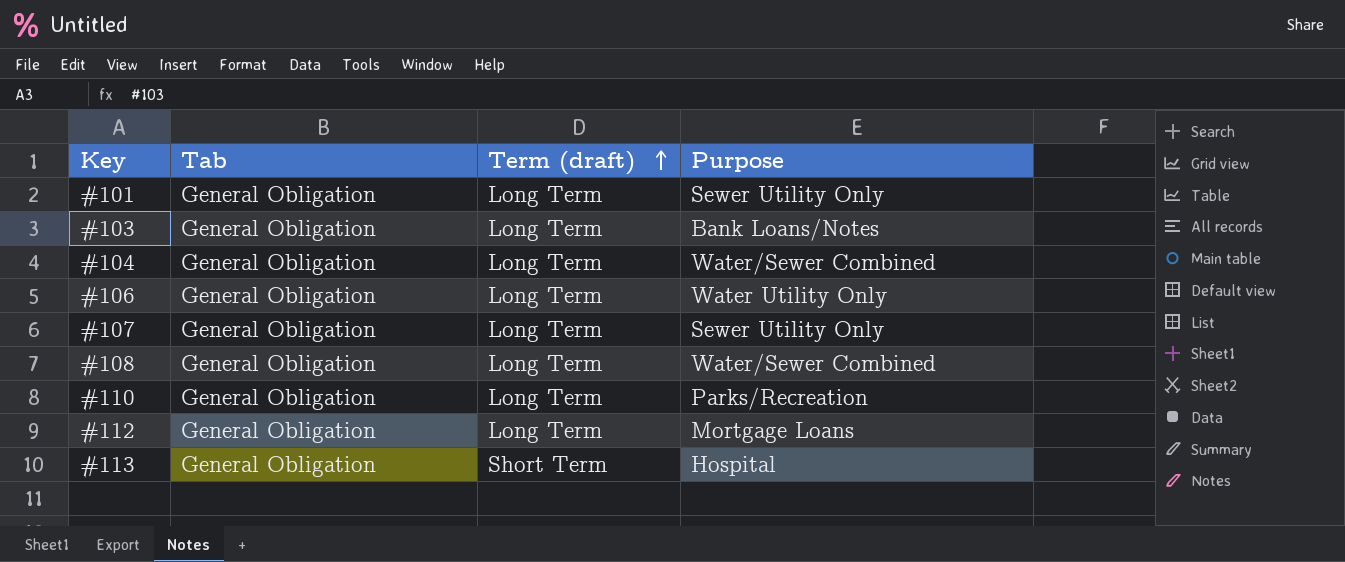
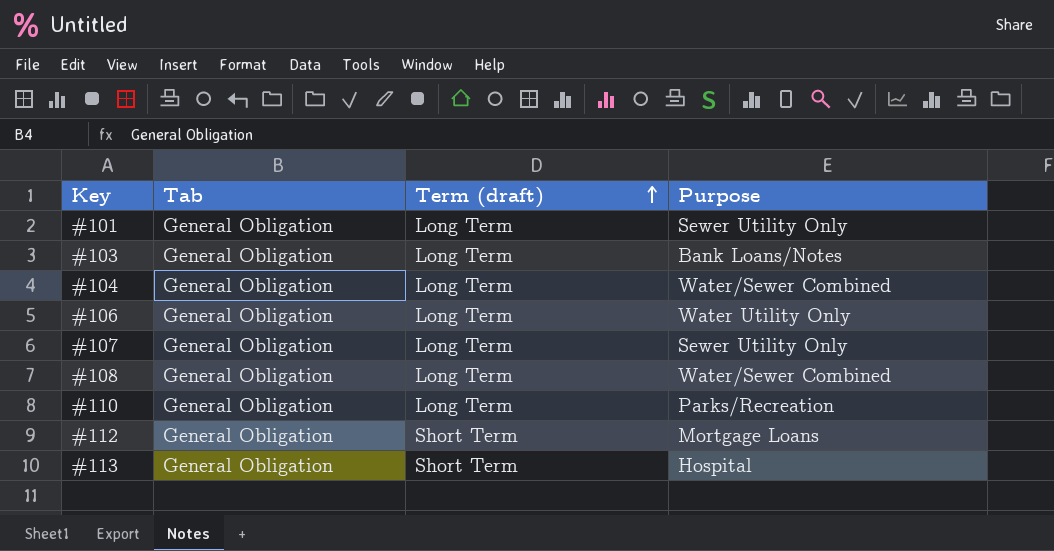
#112 | Term (draft): Long Term -> Short Term

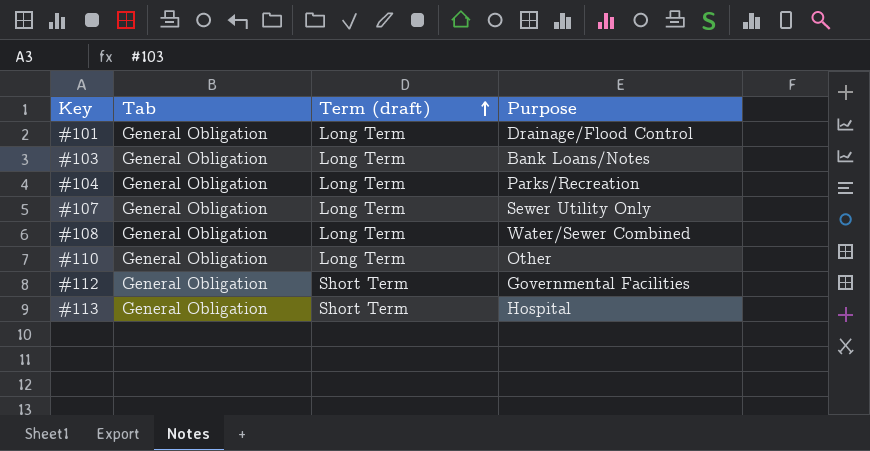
row #106: General Obligation | Long Term | Water Utility Only -> none
#101 | Purpose: Sewer Utility Only -> Drainage/Flood Control
#104 | Purpose: Water/Sewer Combined -> Parks/Recreation
#110 | Purpose: Parks/Recreation -> Other
#112 | Purpose: Mortgage Loans -> Governmental Facilities

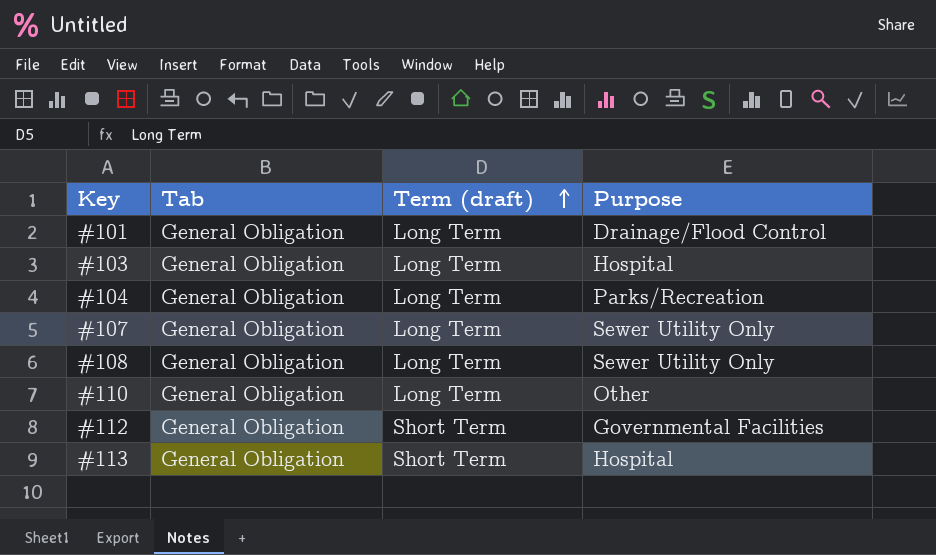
#103 | Purpose: Bank Loans/Notes -> Hospital
#108 | Purpose: Water/Sewer Combined -> Sewer Utility Only

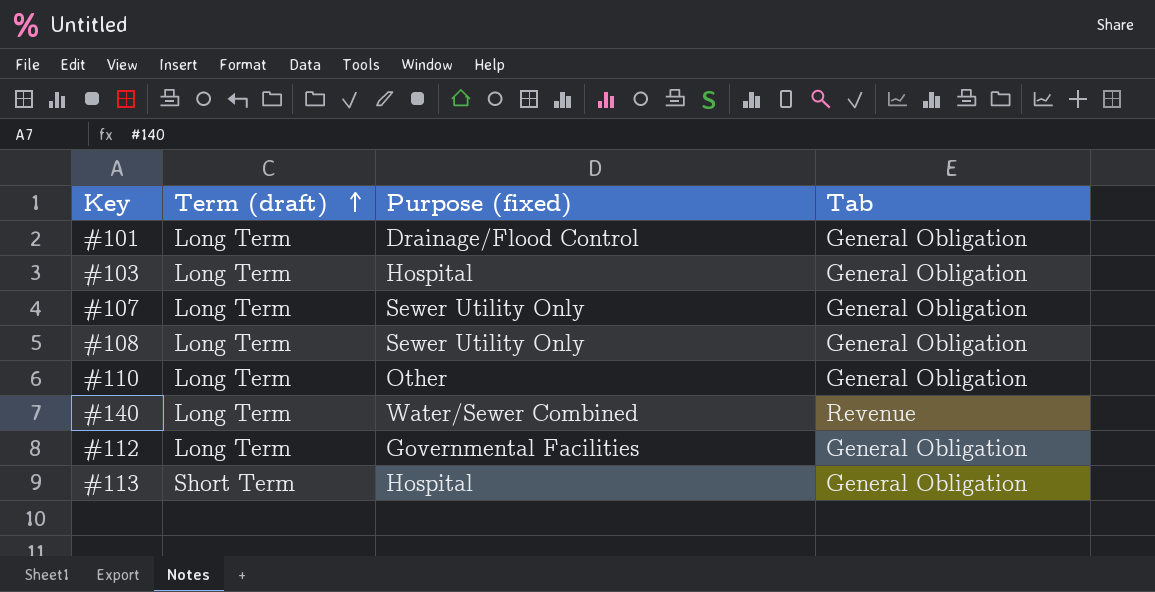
column name: Purpose -> Purpose (fixed)
column Tab | position: 2 -> 4
row #104: General Obligation | Long Term | Parks/Recreation -> none
row #140: none -> Long Term | Water/Sewer Combined | Revenue
#112 | Term (draft): Short Term -> Long Term

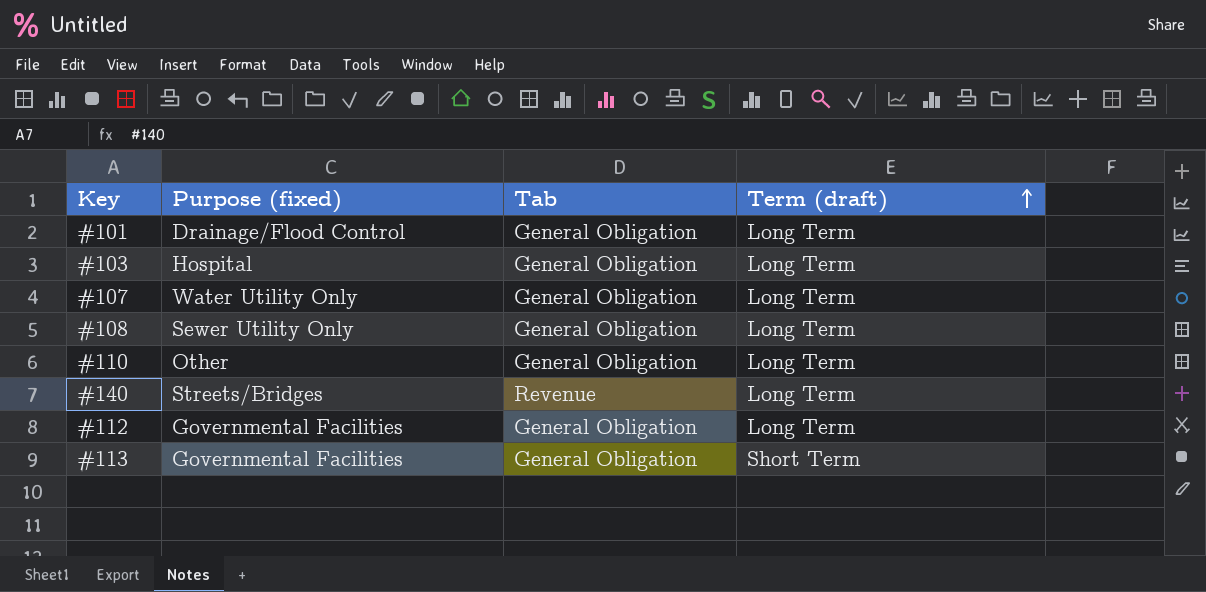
column Term (draft) | position: 2 -> 4
#107 | Purpose (fixed): Sewer Utility Only -> Water Utility Only
#140 | Purpose (fixed): Water/Sewer Combined -> Streets/Bridges
#113 | Purpose (fixed): Hospital -> Governmental Facilities

